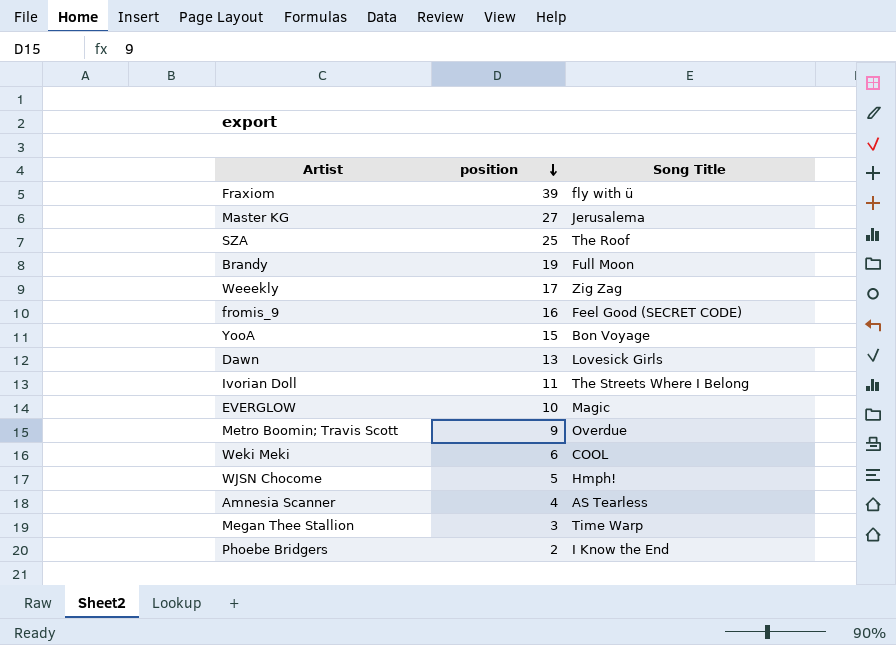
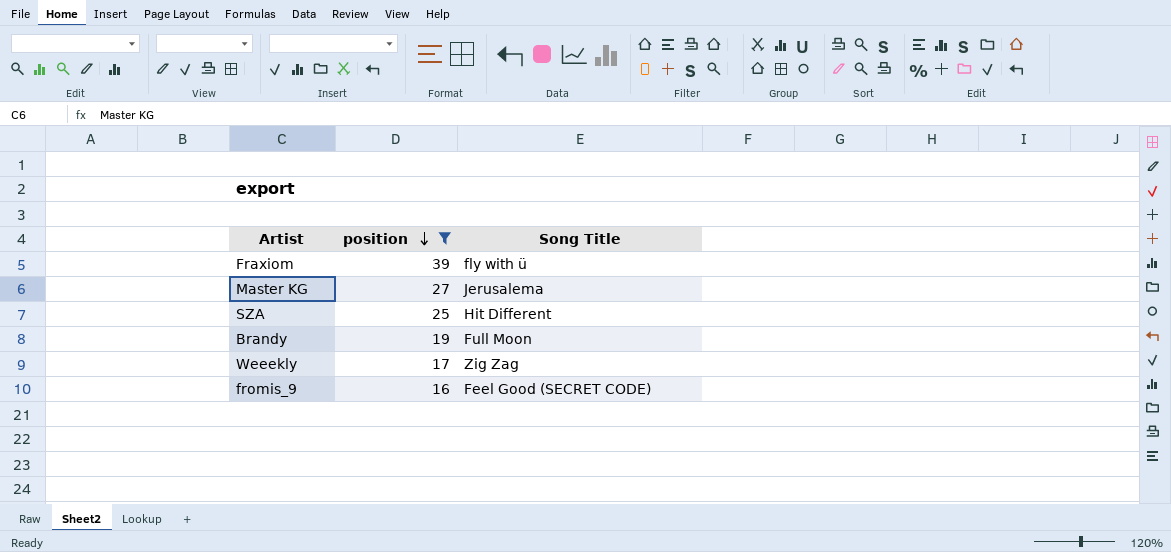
filter: none -> position >= 16
SZA | Song Title: The Roof -> Hit Different

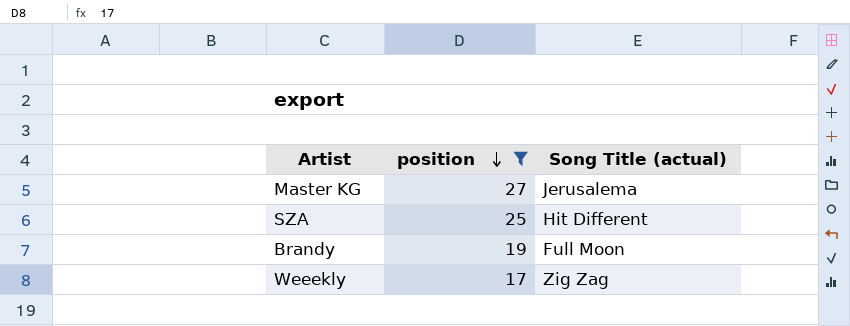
column name: Song Title -> Song Title (actual)
row Fraxiom: 39 | fly with ü -> none
row fromis_9: 16 | Feel Good (SECRET CODE) -> none

